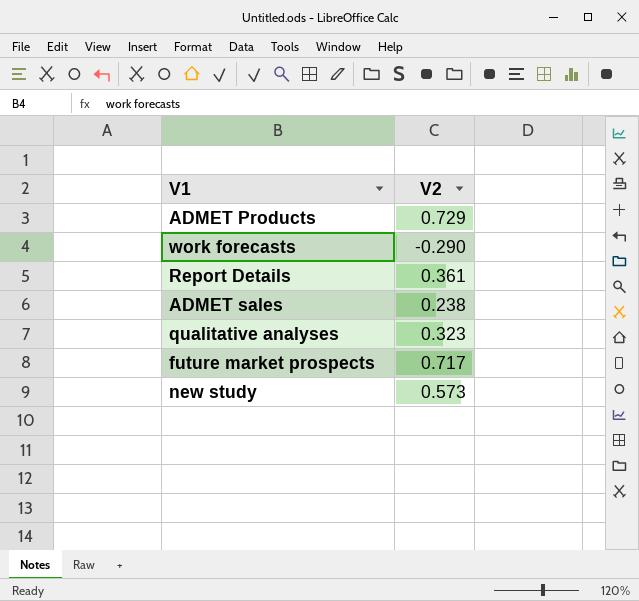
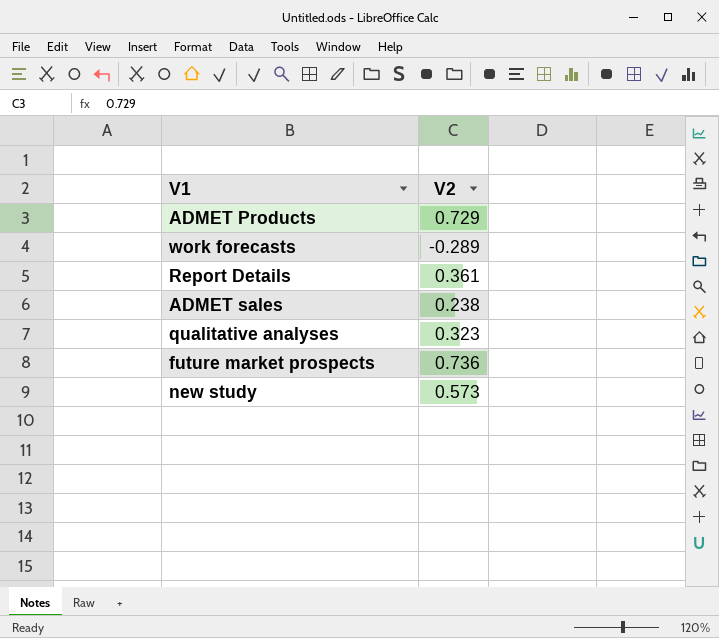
work forecasts | V2: -0.290 -> -0.289
future market prospects | V2: 0.717 -> 0.736

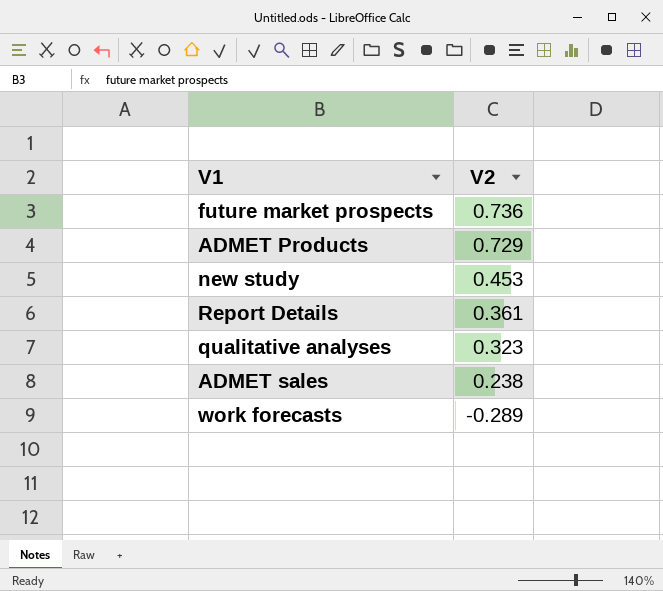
row order: none -> V2 descending
new study | V2: 0.573 -> 0.453

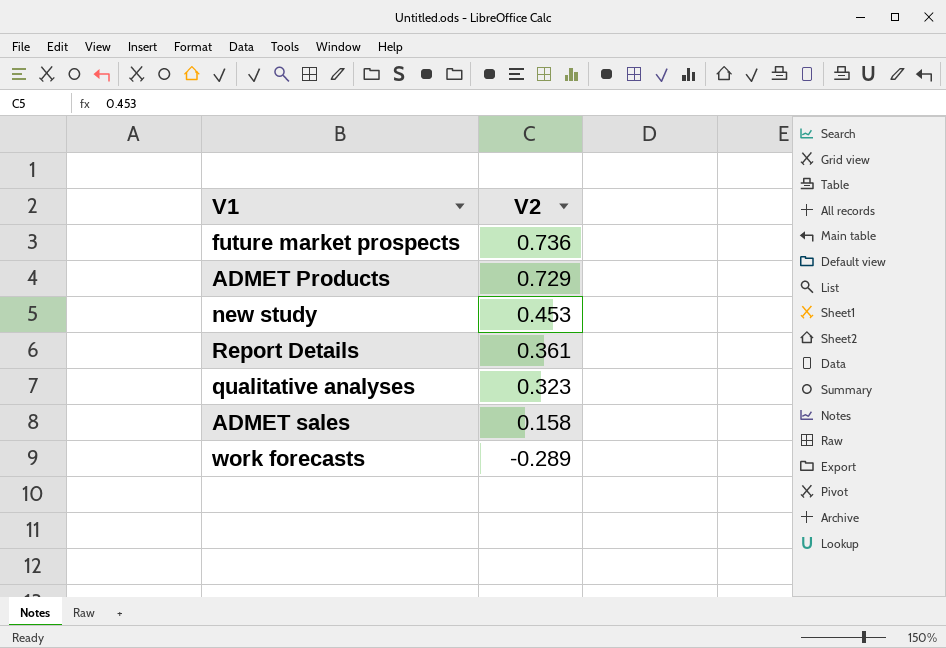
ADMET sales | V2: 0.238 -> 0.158

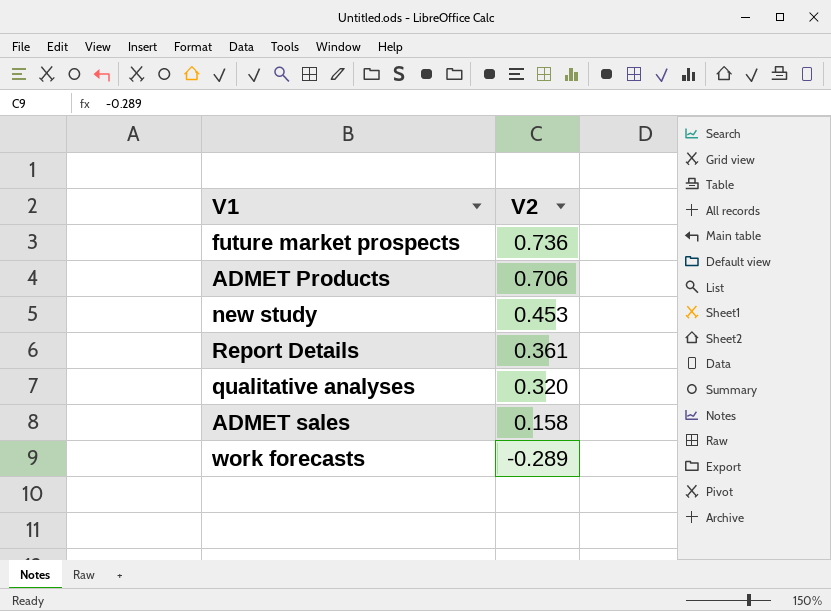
ADMET Products | V2: 0.729 -> 0.706
qualitative analyses | V2: 0.323 -> 0.320

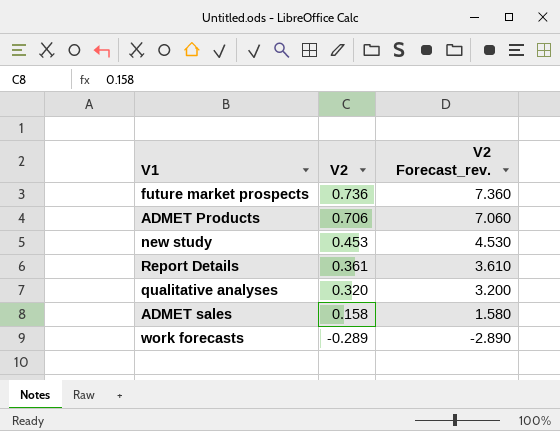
column V2 Forecast_rev. | formula: none -> [V2] * 10

